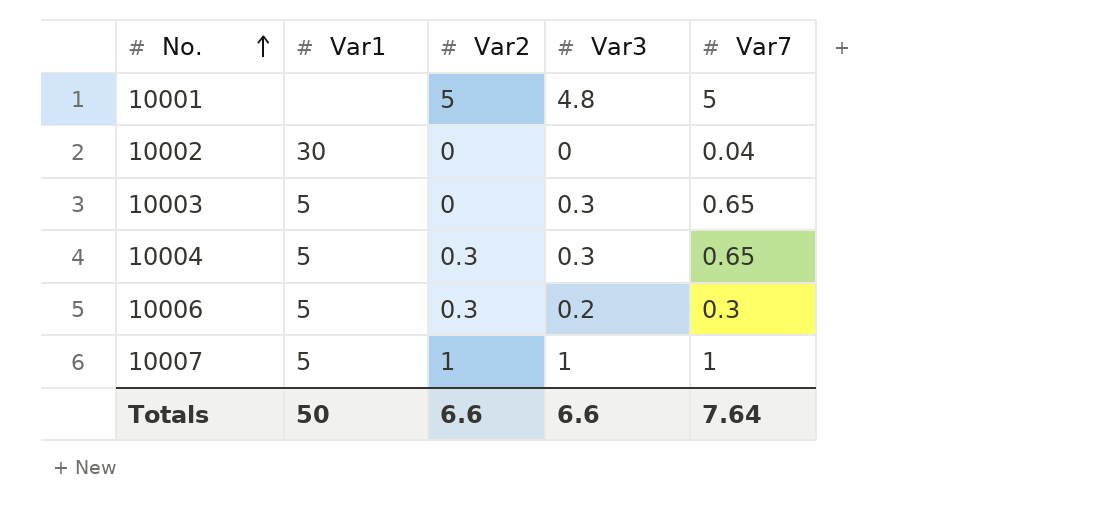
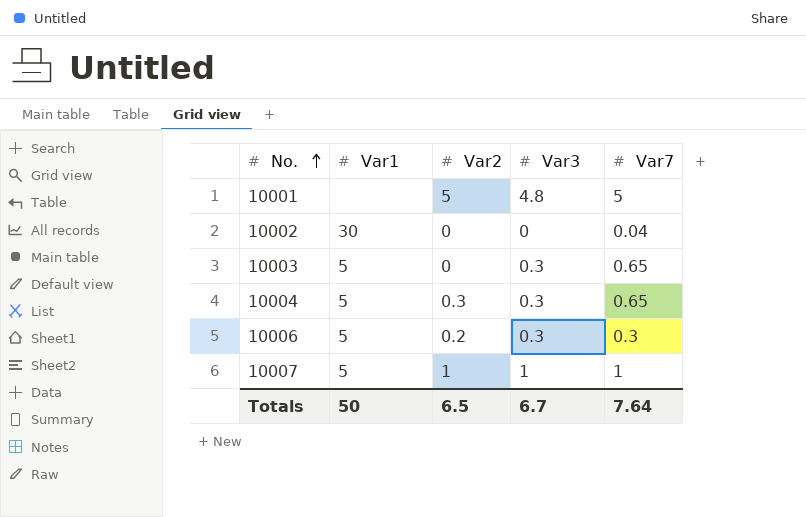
10006 | Var2: 0.3 -> 0.2
10006 | Var3: 0.2 -> 0.3
Totals | Var2: 6.6 -> 6.5
Totals | Var3: 6.6 -> 6.7

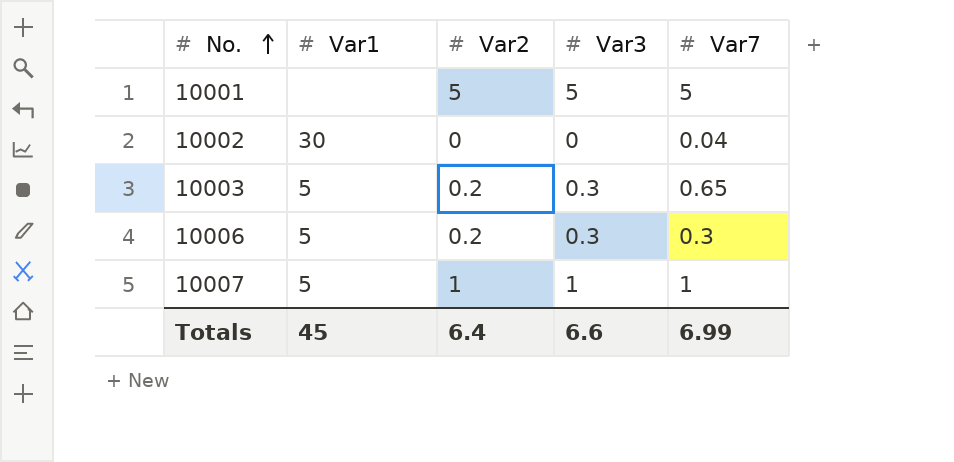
row 10004: 5 | 0.3 | 0.3 | 0.65 -> none
10001 | Var3: 4.8 -> 5
10003 | Var2: 0 -> 0.2
Totals | Var1: 50 -> 45
Totals | Var2: 6.5 -> 6.4
Totals | Var3: 6.7 -> 6.6
Totals | Var7: 7.64 -> 6.99

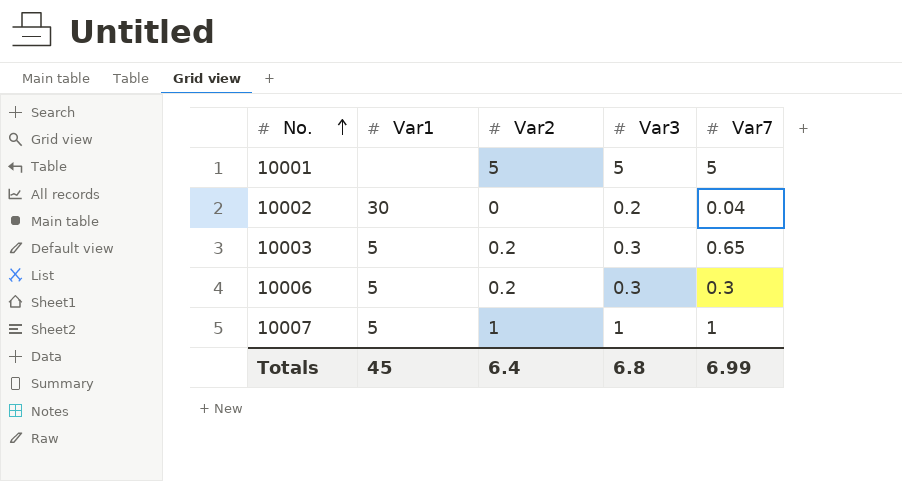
10002 | Var3: 0 -> 0.2
Totals | Var3: 6.6 -> 6.8

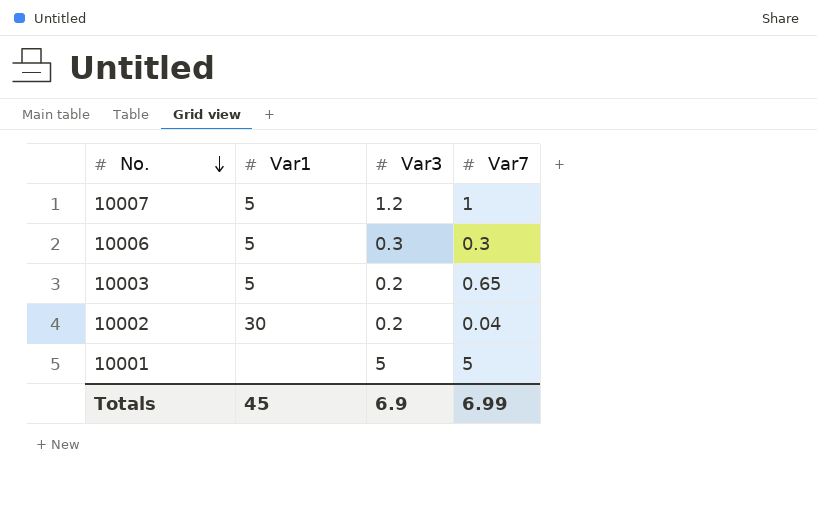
row order: No. ascending -> No. descending
column Var2 | position: 3 -> none
10007 | Var3: 1 -> 1.2
10003 | Var3: 0.3 -> 0.2
Totals | Var3: 6.8 -> 6.9

